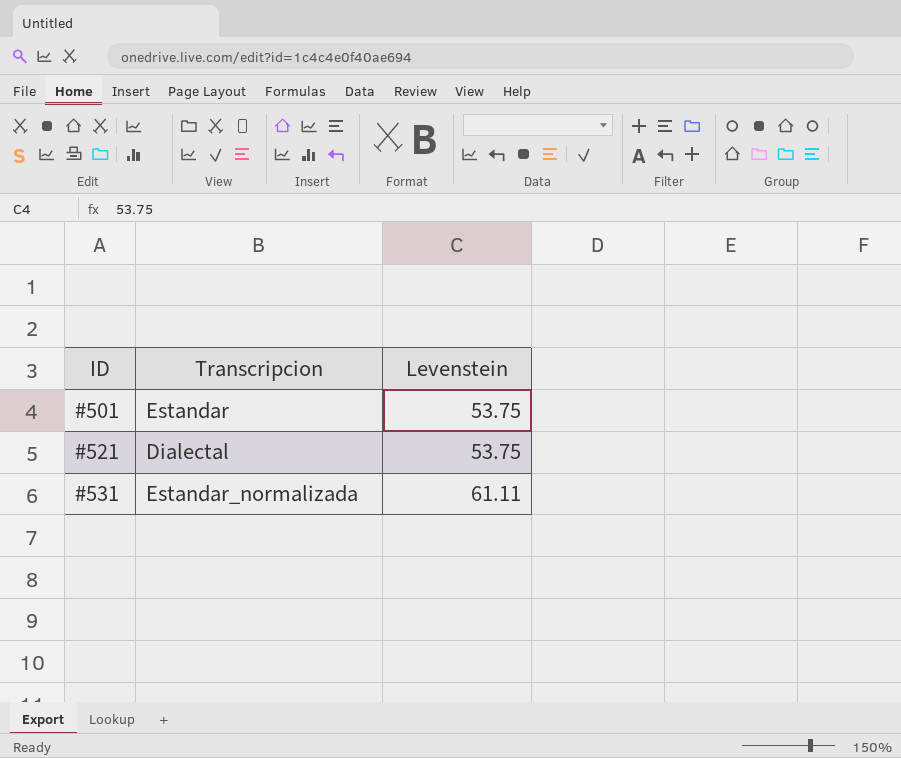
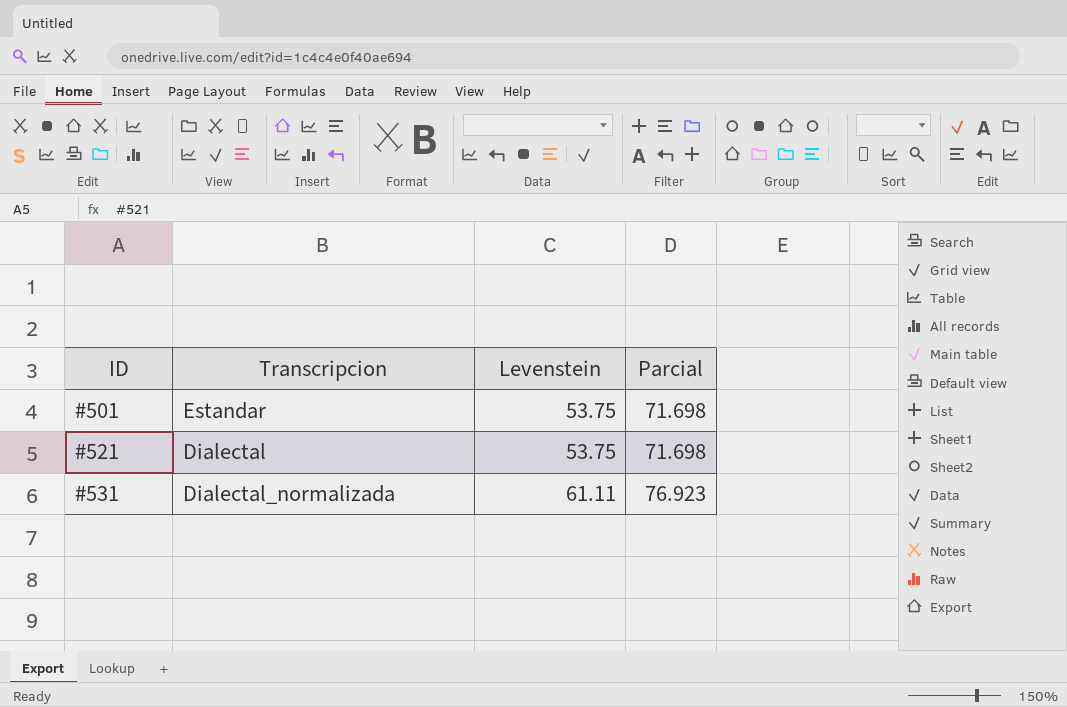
column Parcial | position: none -> 4
#531 | Transcripcion: Estandar_normalizada -> Dialectal_normalizada

